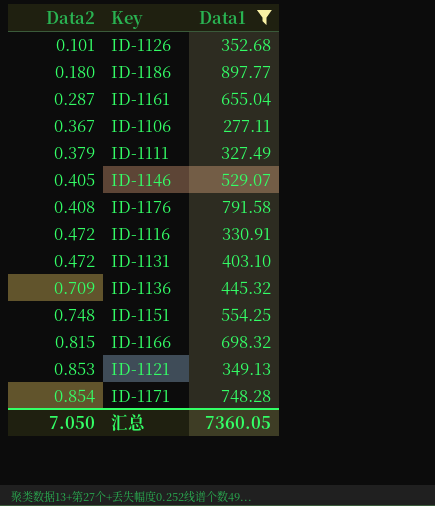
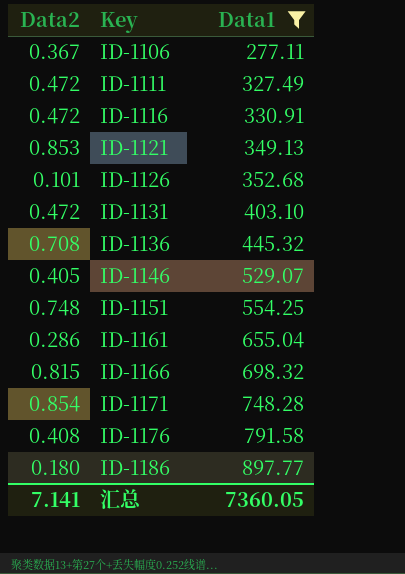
row order: Data2 ascending -> Key ascending
ID-1111 | Data2: 0.379 -> 0.472
ID-1136 | Data2: 0.709 -> 0.708
ID-1161 | Data2: 0.287 -> 0.286
汇总 | Data2: 7.050 -> 7.141

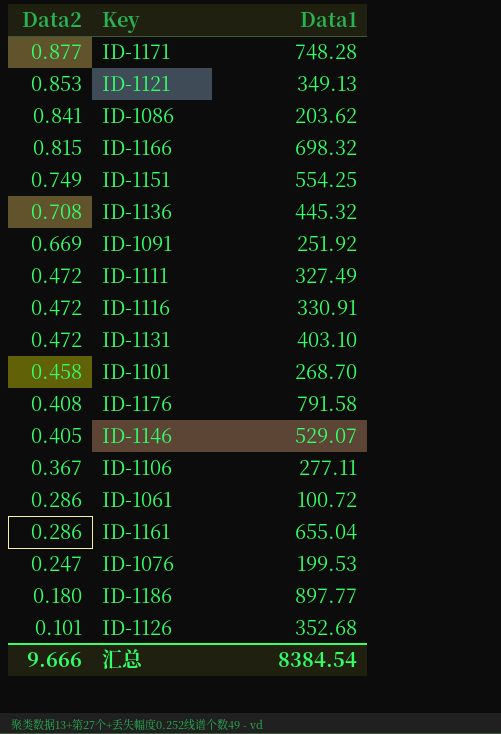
filter: Data1 >= 277.11 -> none
row order: Key ascending -> Data2 descending
ID-1171 | Data2: 0.854 -> 0.877
ID-1151 | Data2: 0.748 -> 0.749
汇总 | Data2: 7.141 -> 9.666
汇总 | Data1: 7360.05 -> 8384.54

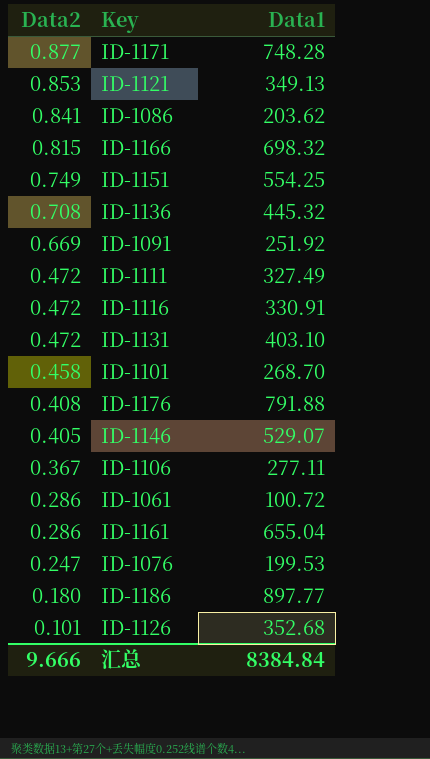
ID-1176 | Data1: 791.58 -> 791.88
汇总 | Data1: 8384.54 -> 8384.84

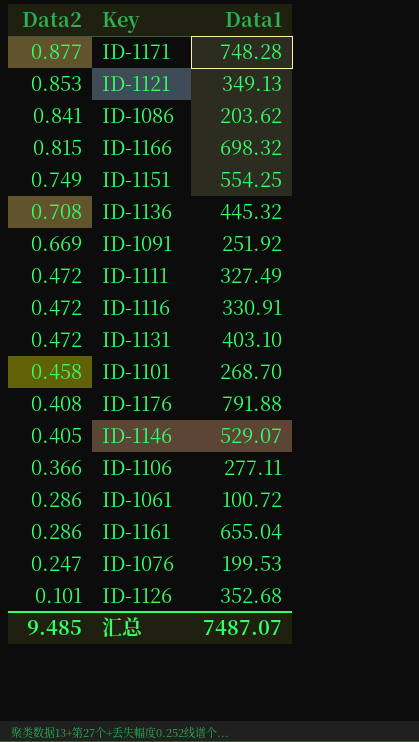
row ID-1186: 0.180 | 897.77 -> none
ID-1106 | Data2: 0.367 -> 0.366
汇总 | Data2: 9.666 -> 9.485
汇总 | Data1: 8384.84 -> 7487.07

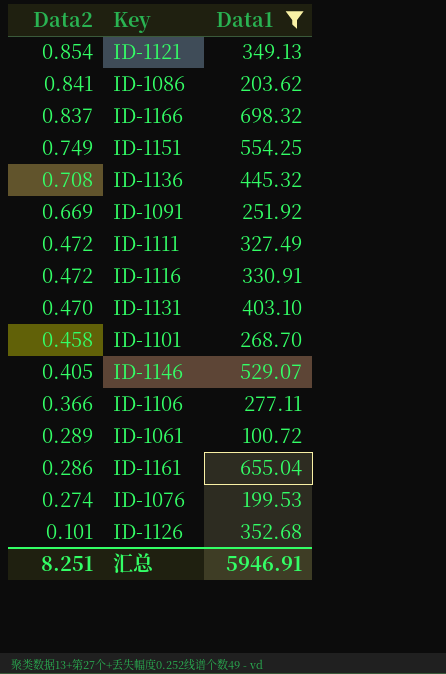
filter: none -> Data1 <= 698.32
ID-1121 | Data2: 0.853 -> 0.854
ID-1166 | Data2: 0.815 -> 0.837
ID-1131 | Data2: 0.472 -> 0.470
ID-1061 | Data2: 0.286 -> 0.289
ID-1076 | Data2: 0.247 -> 0.274
汇总 | Data2: 9.485 -> 8.251
汇总 | Data1: 7487.07 -> 5946.91

